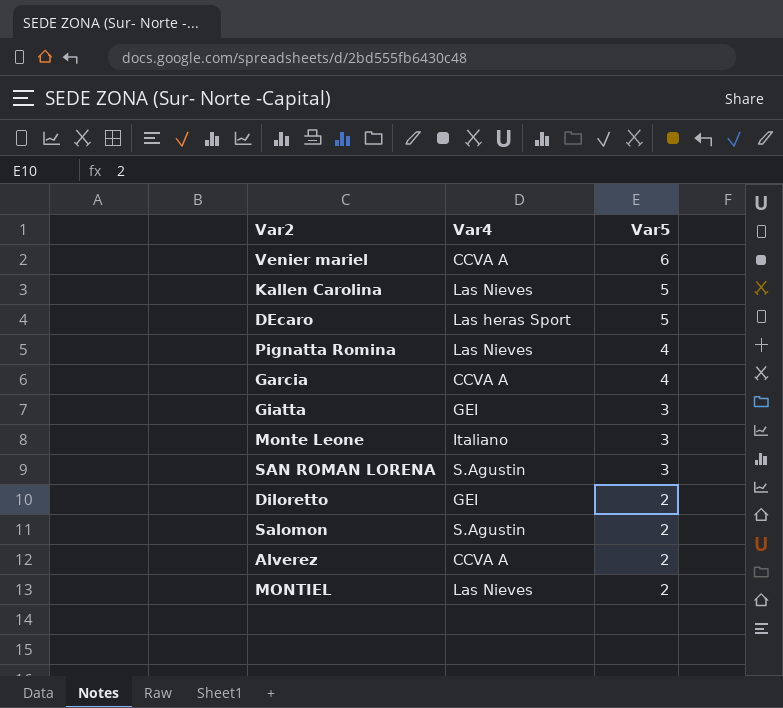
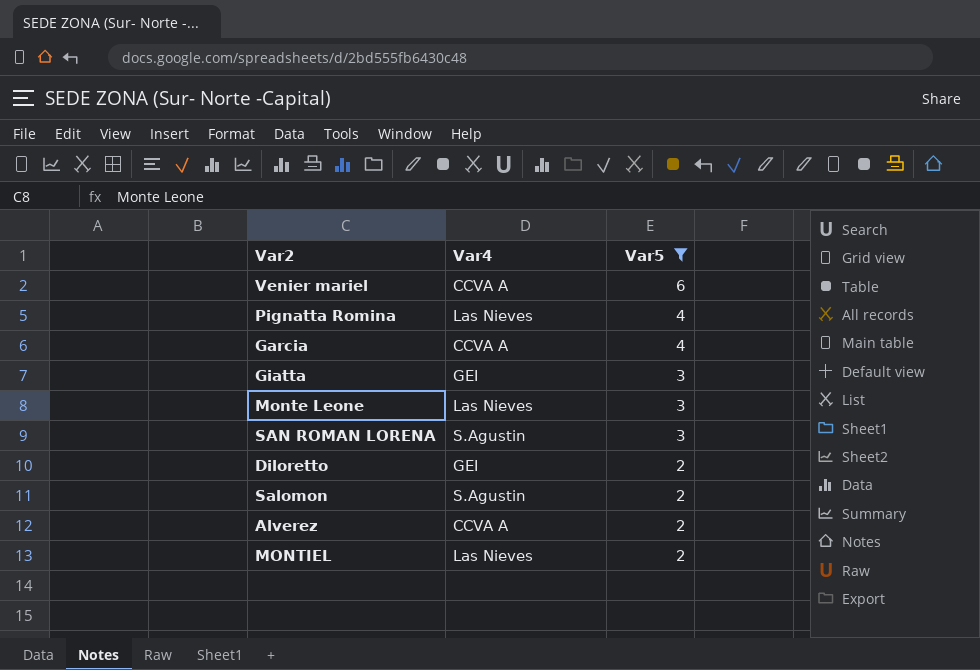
filter: none -> Var5 != 5
Monte Leone | Var4: Italiano -> Las Nieves

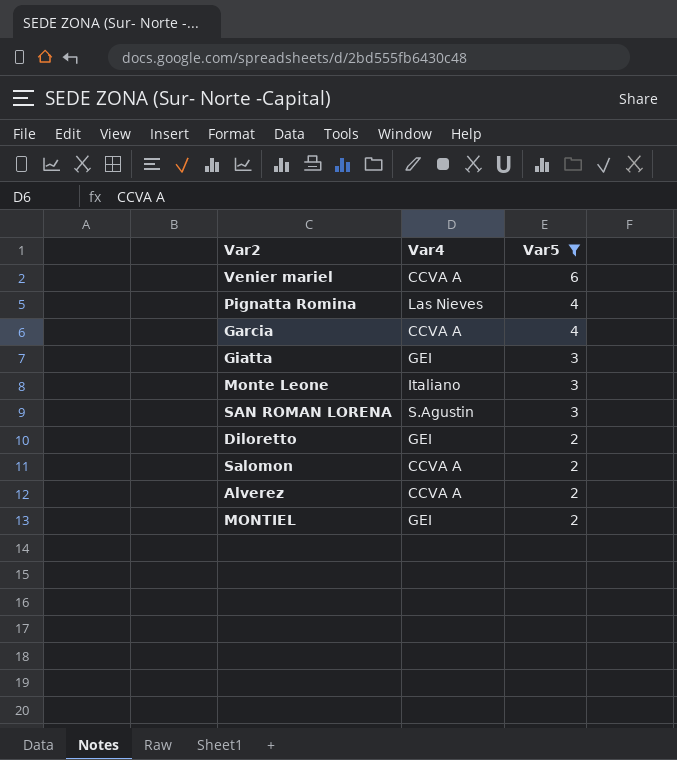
Monte Leone | Var4: Las Nieves -> Italiano
Salomon | Var4: S.Agustin -> CCVA A
MONTIEL | Var4: Las Nieves -> GEI

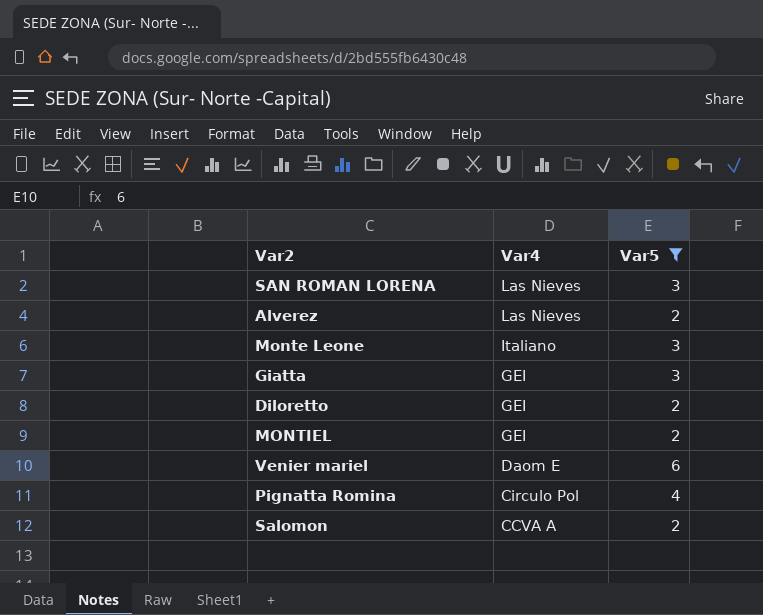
row order: Var5 descending -> Var4 descending
row Garcia: CCVA A | 4 -> none
SAN ROMAN LORENA | Var4: S.Agustin -> Las Nieves
Alverez | Var4: CCVA A -> Las Nieves
Venier mariel | Var4: CCVA A -> Daom E
Pignatta Romina | Var4: Las Nieves -> Circulo Pol

